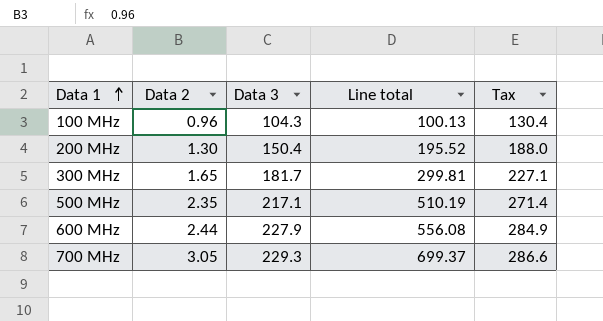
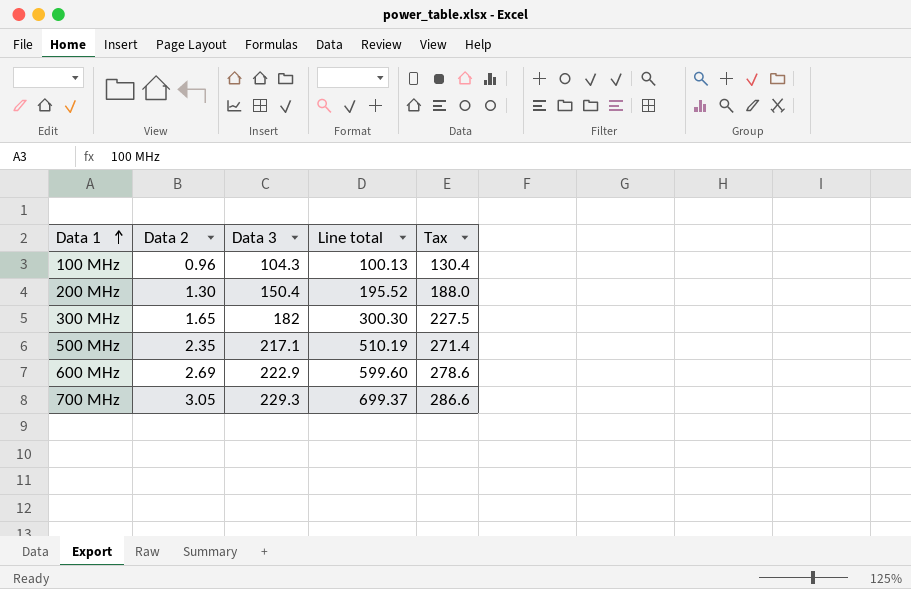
300 MHz | Data 3: 181.7 -> 182
300 MHz | Line total: 299.81 -> 300.30
300 MHz | Tax: 227.1 -> 227.5
600 MHz | Data 2: 2.44 -> 2.69
600 MHz | Data 3: 227.9 -> 222.9
600 MHz | Line total: 556.08 -> 599.60
600 MHz | Tax: 284.9 -> 278.6

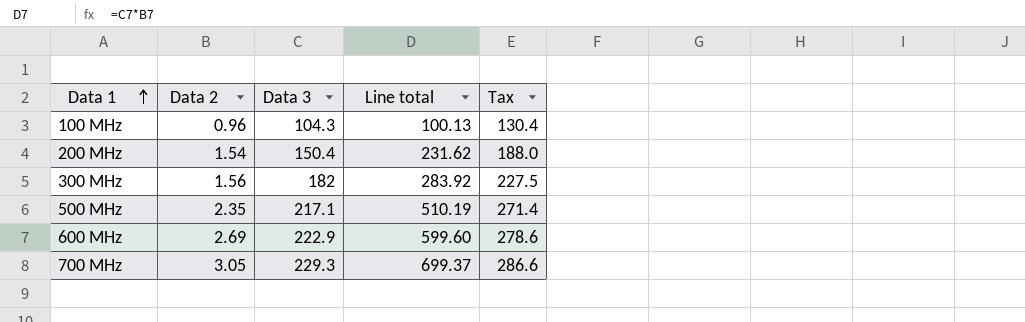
200 MHz | Data 2: 1.30 -> 1.54
200 MHz | Line total: 195.52 -> 231.62
300 MHz | Data 2: 1.65 -> 1.56
300 MHz | Line total: 300.30 -> 283.92

